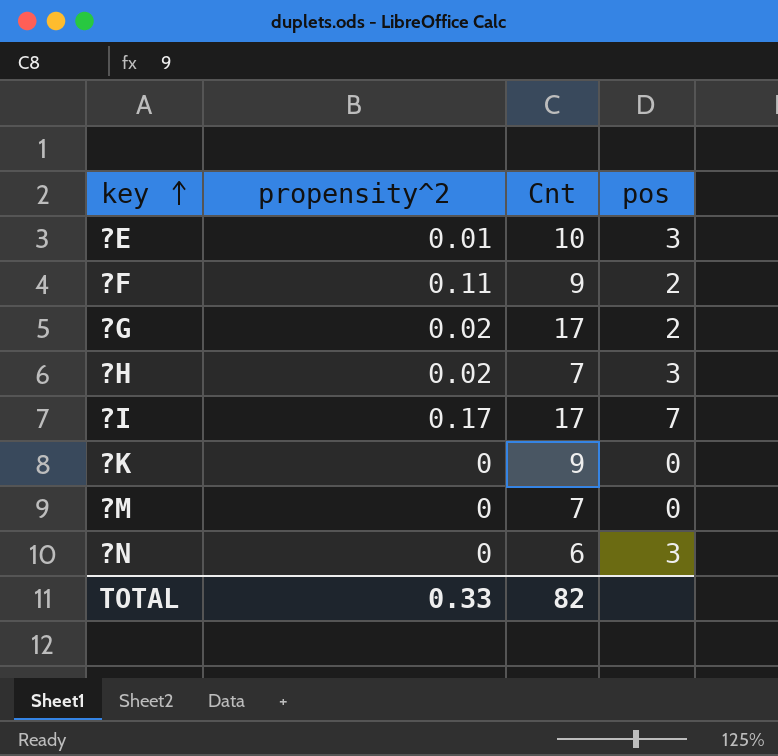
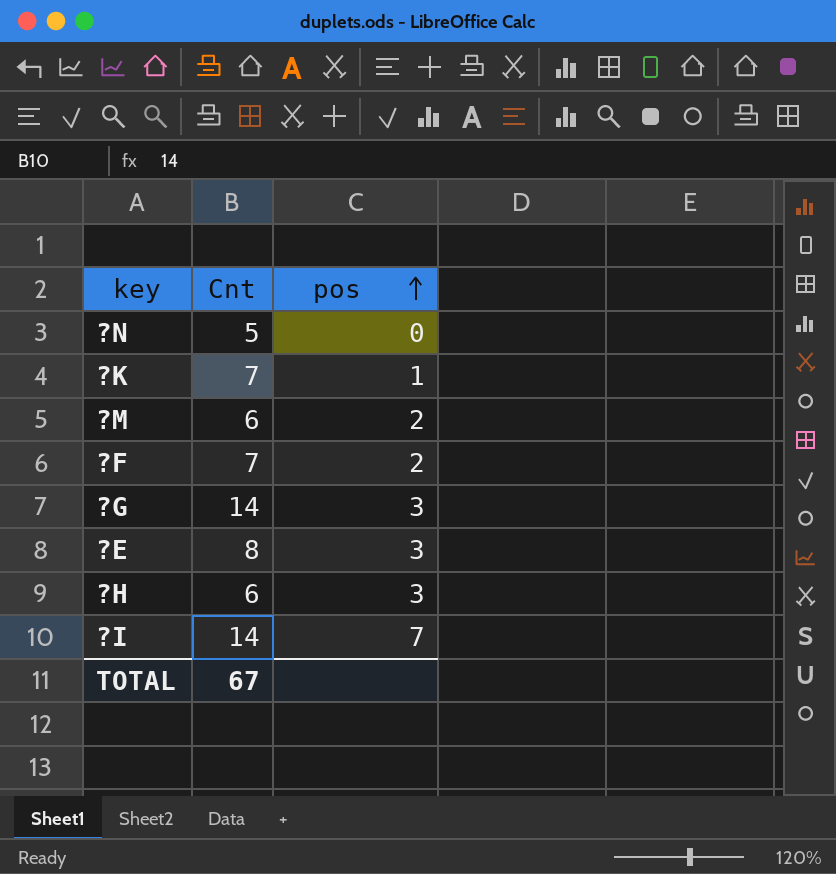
row order: key ascending -> pos ascending
column propensity^2 | position: 2 -> none
?N | Cnt: 6 -> 5
?N | pos: 3 -> 0
?K | Cnt: 9 -> 7
?K | pos: 0 -> 1
?M | Cnt: 7 -> 6
?M | pos: 0 -> 2
?F | Cnt: 9 -> 7
?G | Cnt: 17 -> 14
?G | pos: 2 -> 3
?E | Cnt: 10 -> 8
?H | Cnt: 7 -> 6
?I | Cnt: 17 -> 14
TOTAL | Cnt: 82 -> 67

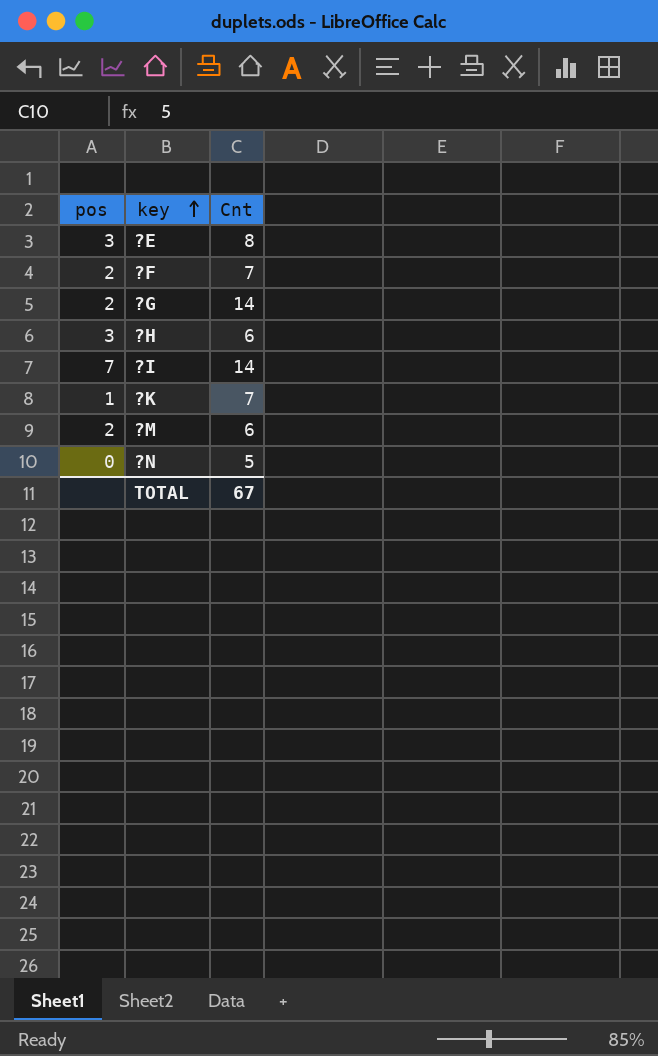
row order: pos ascending -> key ascending
column pos | position: 3 -> 1
?G | pos: 3 -> 2

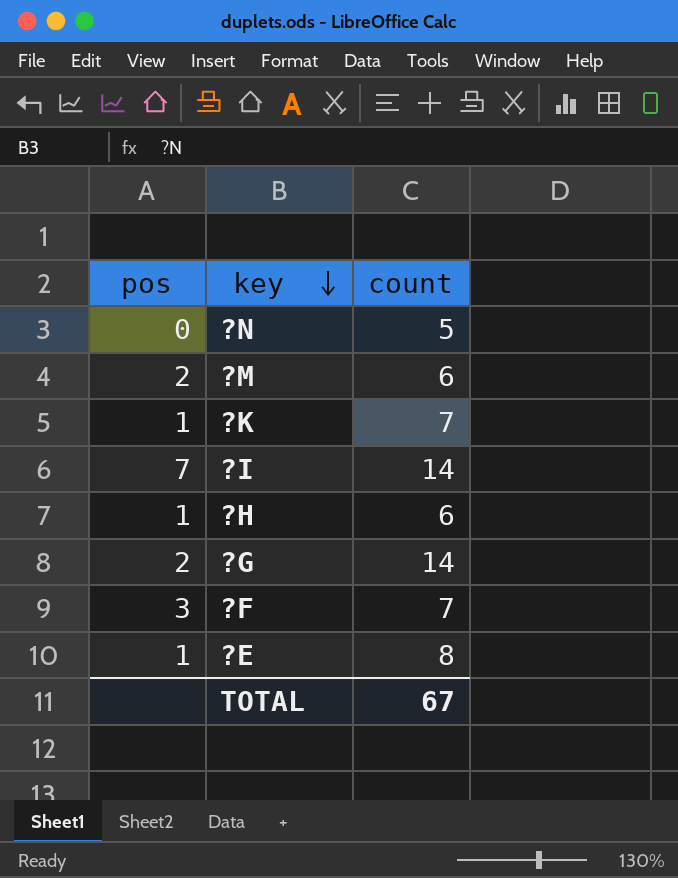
row order: key ascending -> key descending
column name: Cnt -> count
?H | pos: 3 -> 1
?F | pos: 2 -> 3
?E | pos: 3 -> 1

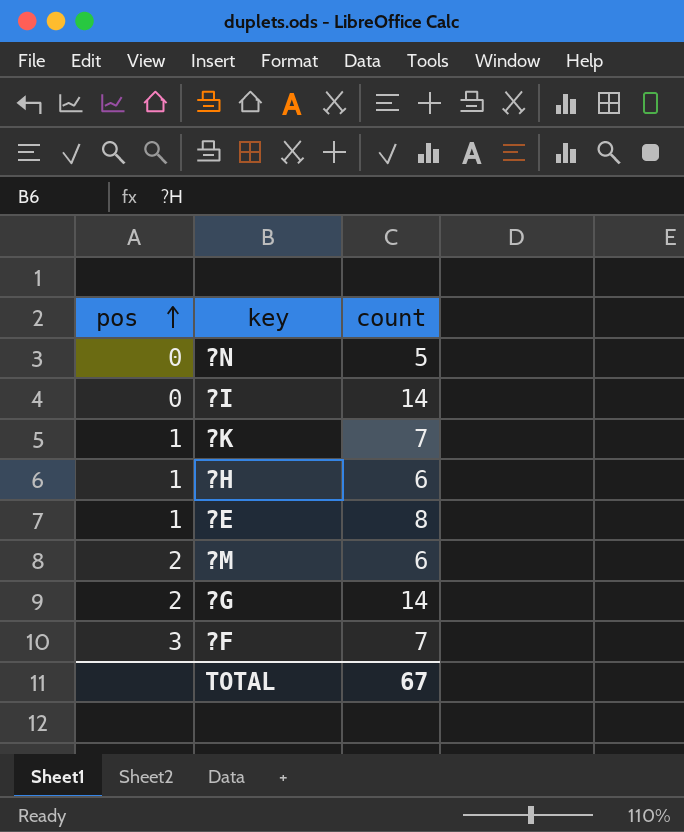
row order: key descending -> pos ascending
?I | pos: 7 -> 0

